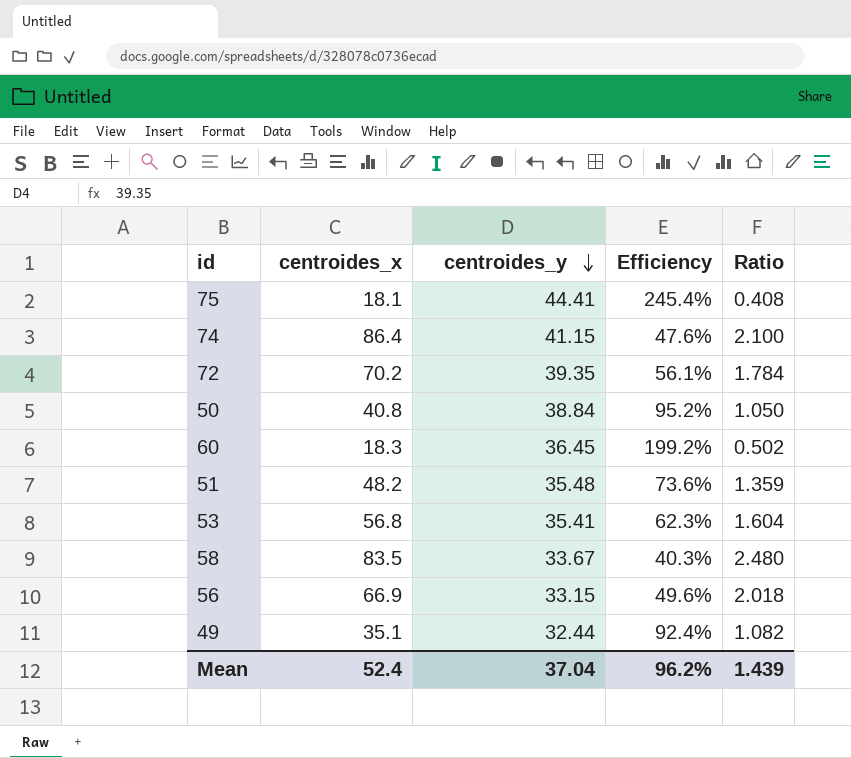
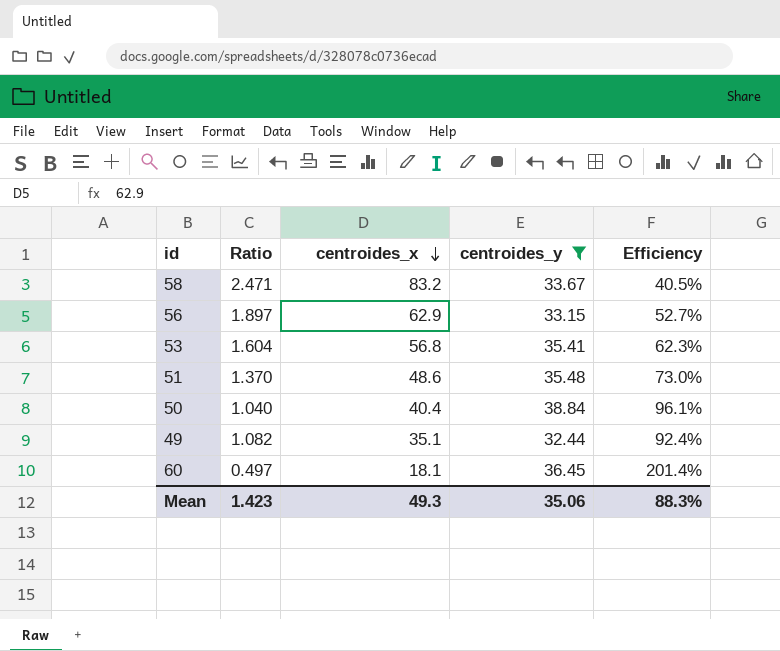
filter: none -> centroides_y <= 38.84
row order: centroides_y descending -> centroides_x descending
column Ratio | position: 5 -> 2
58 | Ratio: 2.480 -> 2.471
58 | centroides_x: 83.5 -> 83.2
58 | Efficiency: 40.3% -> 40.5%
56 | Ratio: 2.018 -> 1.897
56 | centroides_x: 66.9 -> 62.9
56 | Efficiency: 49.6% -> 52.7%
51 | Ratio: 1.359 -> 1.370
51 | centroides_x: 48.2 -> 48.6
51 | Efficiency: 73.6% -> 73.0%
50 | Ratio: 1.050 -> 1.040
50 | centroides_x: 40.8 -> 40.4
50 | Efficiency: 95.2% -> 96.1%
60 | Ratio: 0.502 -> 0.497
60 | centroides_x: 18.3 -> 18.1
60 | Efficiency: 199.2% -> 201.4%
Mean | Ratio: 1.439 -> 1.423
Mean | centroides_x: 52.4 -> 49.3
Mean | centroides_y: 37.04 -> 35.06
Mean | Efficiency: 96.2% -> 88.3%

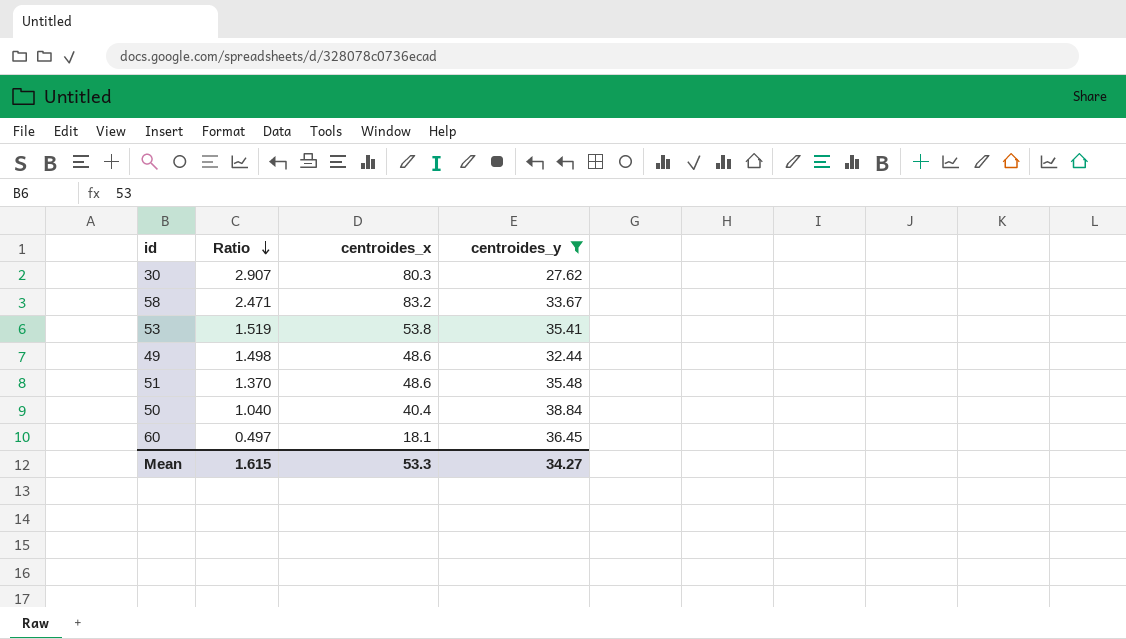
row order: centroides_x descending -> Ratio descending
column Efficiency | formula: [centroides_y] / [centroides_x] -> none
row 56: 1.897 | 62.9 | 33.15 | 52.7% -> none
row 30: none -> 2.907 | 80.3 | 27.62
53 | Ratio: 1.604 -> 1.519
53 | centroides_x: 56.8 -> 53.8
49 | Ratio: 1.082 -> 1.498
49 | centroides_x: 35.1 -> 48.6
Mean | Ratio: 1.423 -> 1.615
Mean | centroides_x: 49.3 -> 53.3
Mean | centroides_y: 35.06 -> 34.27

